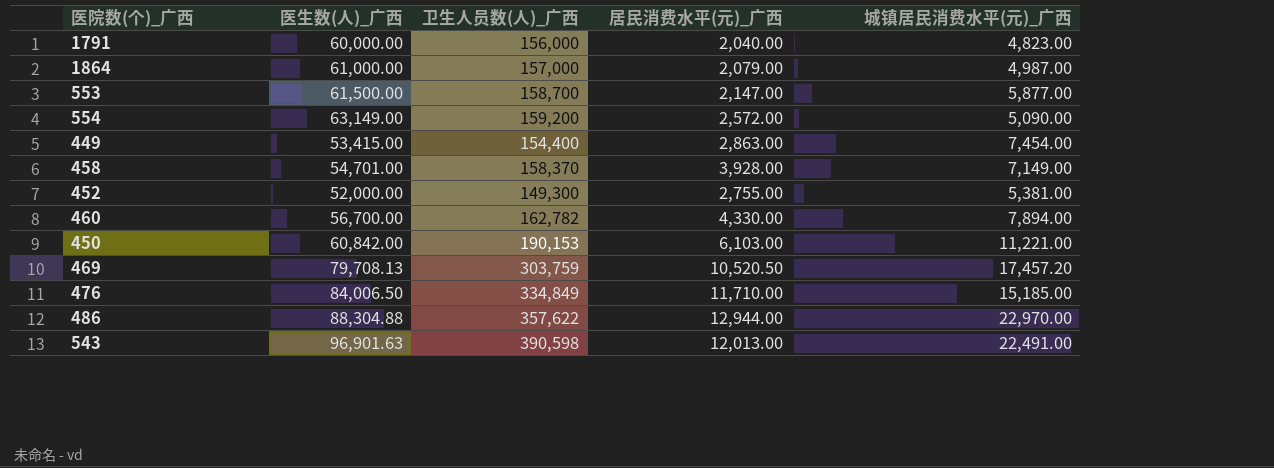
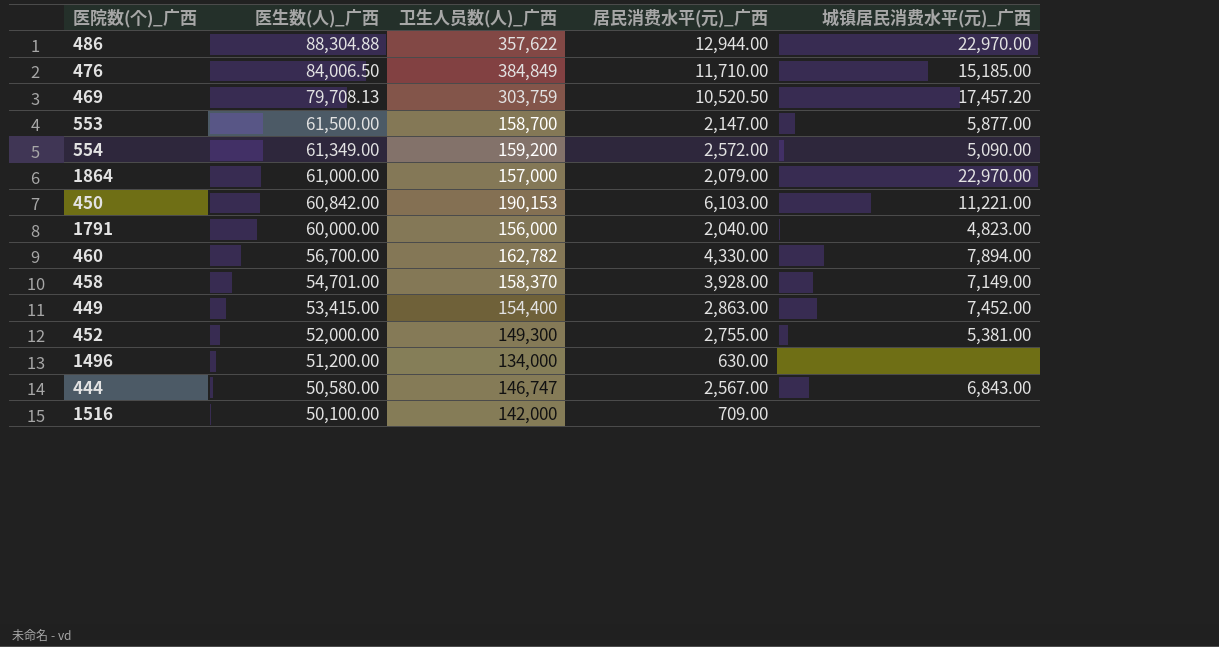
row order: none -> 医生数(人)_广西 descending
row 543: 96,901.63 | 390,598 | 12,013.00 | 22,491.00 -> none
476 | 卫生人员数(人)_广西: 334,849 -> 384,849
554 | 医生数(人)_广西: 63,149.00 -> 61,349.00
1864 | 城镇居民消费水平(元)_广西: 4,987.00 -> 22,970.00
449 | 城镇居民消费水平(元)_广西: 7,454.00 -> 7,452.00
row 1496: none -> 51,200.00 | 134,000 | 630.00 | none
row 444: none -> 50,580.00 | 146,747 | 2,567.00 | 6,843.00
row 1516: none -> 50,100.00 | 142,000 | 709.00 | none

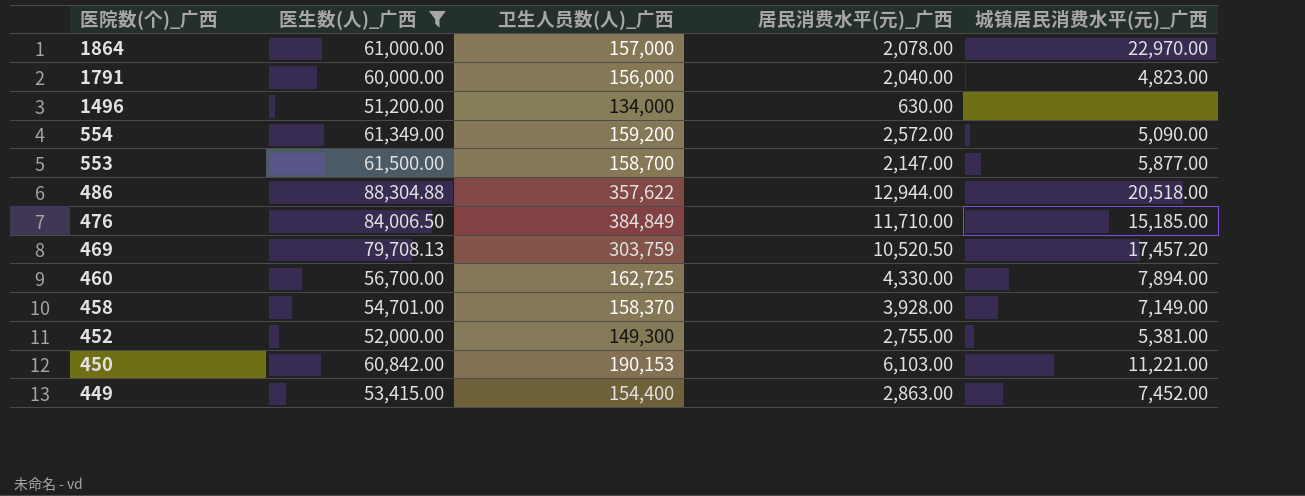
filter: none -> 医生数(人)_广西 >= 51,200.00
row order: 医生数(人)_广西 descending -> 医院数(个)_广西 descending
1864 | 居民消费水平(元)_广西: 2,079.00 -> 2,078.00
486 | 城镇居民消费水平(元)_广西: 22,970.00 -> 20,518.00
460 | 卫生人员数(人)_广西: 162,782 -> 162,725

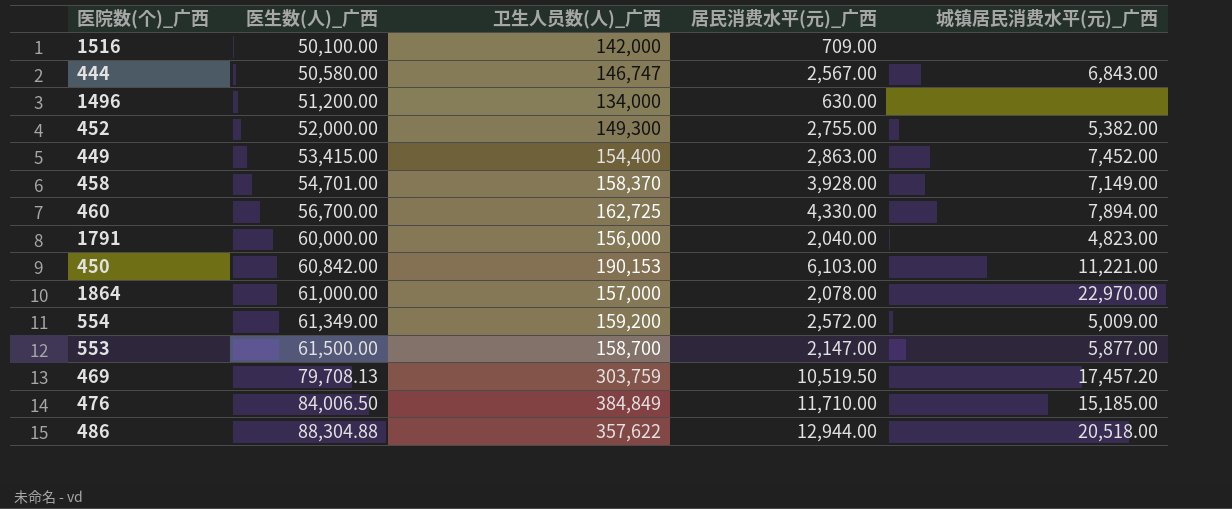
filter: 医生数(人)_广西 >= 51,200.00 -> none
row order: 医院数(个)_广西 descending -> 医生数(人)_广西 ascending
452 | 城镇居民消费水平(元)_广西: 5,381.00 -> 5,382.00
554 | 城镇居民消费水平(元)_广西: 5,090.00 -> 5,009.00
469 | 居民消费水平(元)_广西: 10,520.50 -> 10,519.50

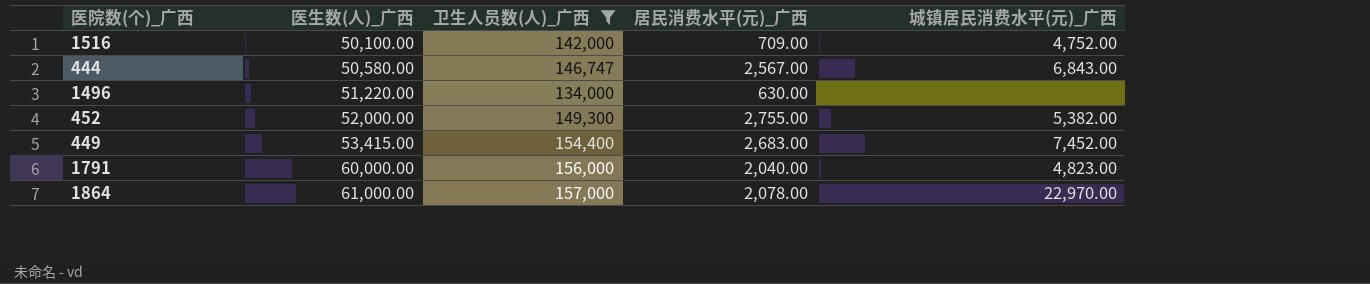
filter: none -> 卫生人员数(人)_广西 <= 157,000
1516 | 城镇居民消费水平(元)_广西: none -> 4,752.00
1496 | 医生数(人)_广西: 51,200.00 -> 51,220.00
449 | 居民消费水平(元)_广西: 2,863.00 -> 2,683.00

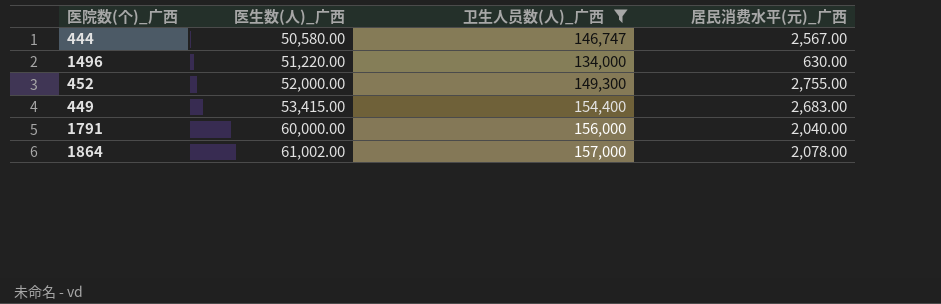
column 城镇居民消费水平(元)_广西 | position: 5 -> none
row 1516: 50,100.00 | 142,000 | 709.00 | 4,752.00 -> none
1864 | 医生数(人)_广西: 61,000.00 -> 61,002.00

